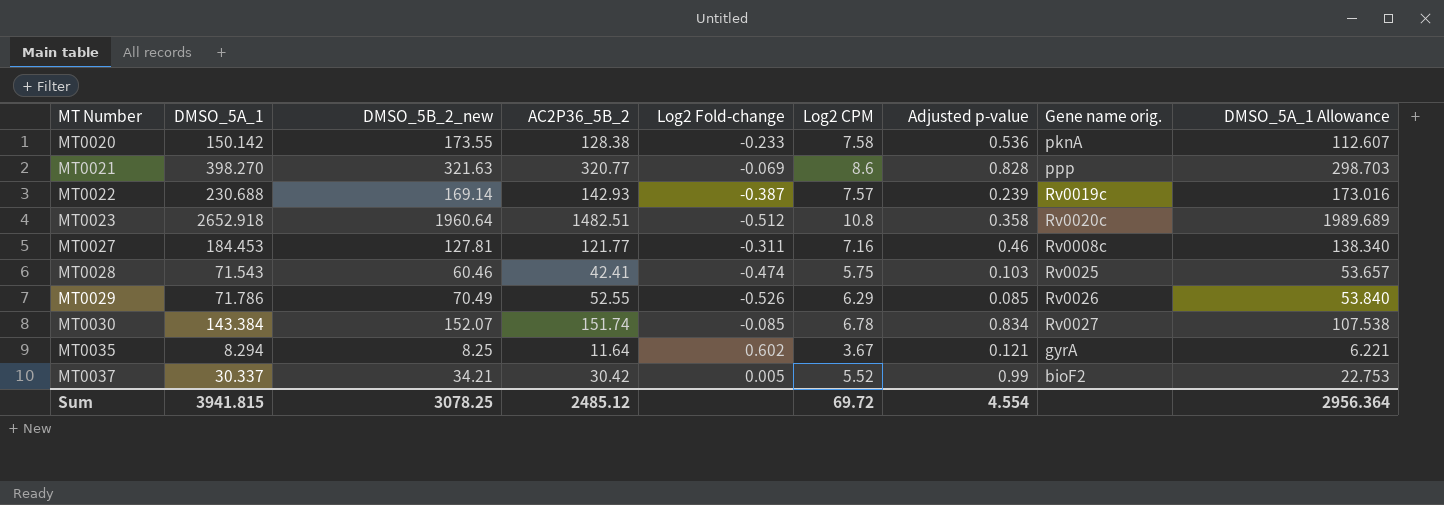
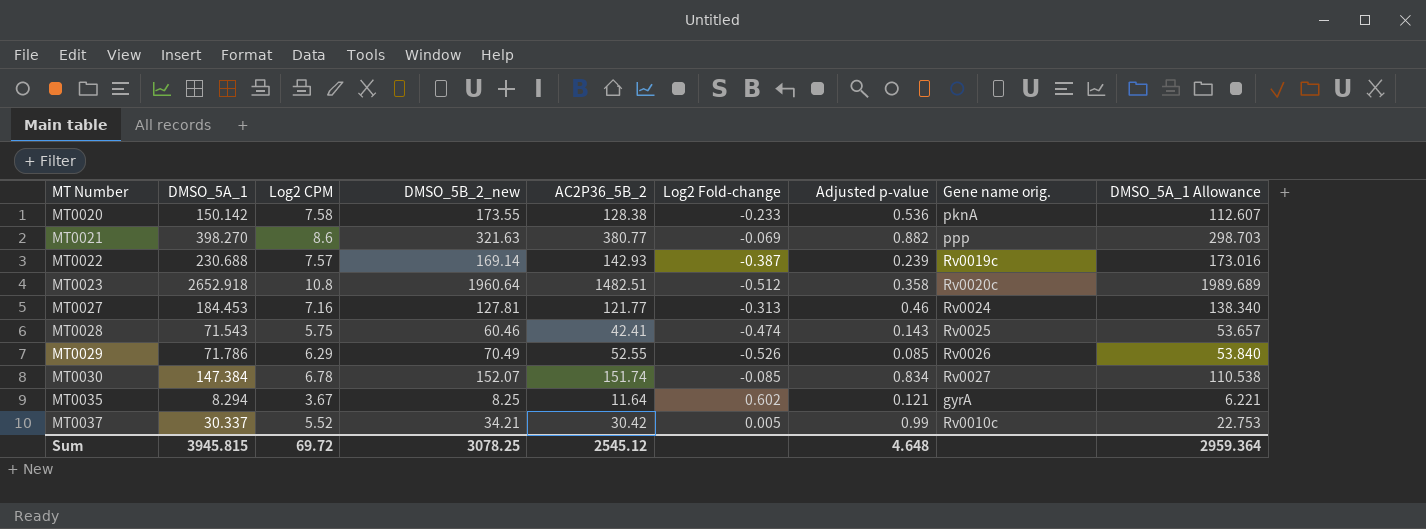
column Log2 CPM | position: 6 -> 3
MT0021 | AC2P36_5B_2: 320.77 -> 380.77
MT0021 | Adjusted p-value: 0.828 -> 0.882
MT0027 | Log2 Fold-change: -0.311 -> -0.313
MT0027 | Gene name orig.: Rv0008c -> Rv0024
MT0028 | Adjusted p-value: 0.103 -> 0.143
MT0030 | DMSO_5A_1: 143.384 -> 147.384
MT0030 | DMSO_5A_1 Allowance: 107.538 -> 110.538
MT0037 | Gene name orig.: bioF2 -> Rv0010c
Sum | DMSO_5A_1: 3941.815 -> 3945.815
Sum | AC2P36_5B_2: 2485.12 -> 2545.12
Sum | Adjusted p-value: 4.554 -> 4.648
Sum | DMSO_5A_1 Allowance: 2956.364 -> 2959.364

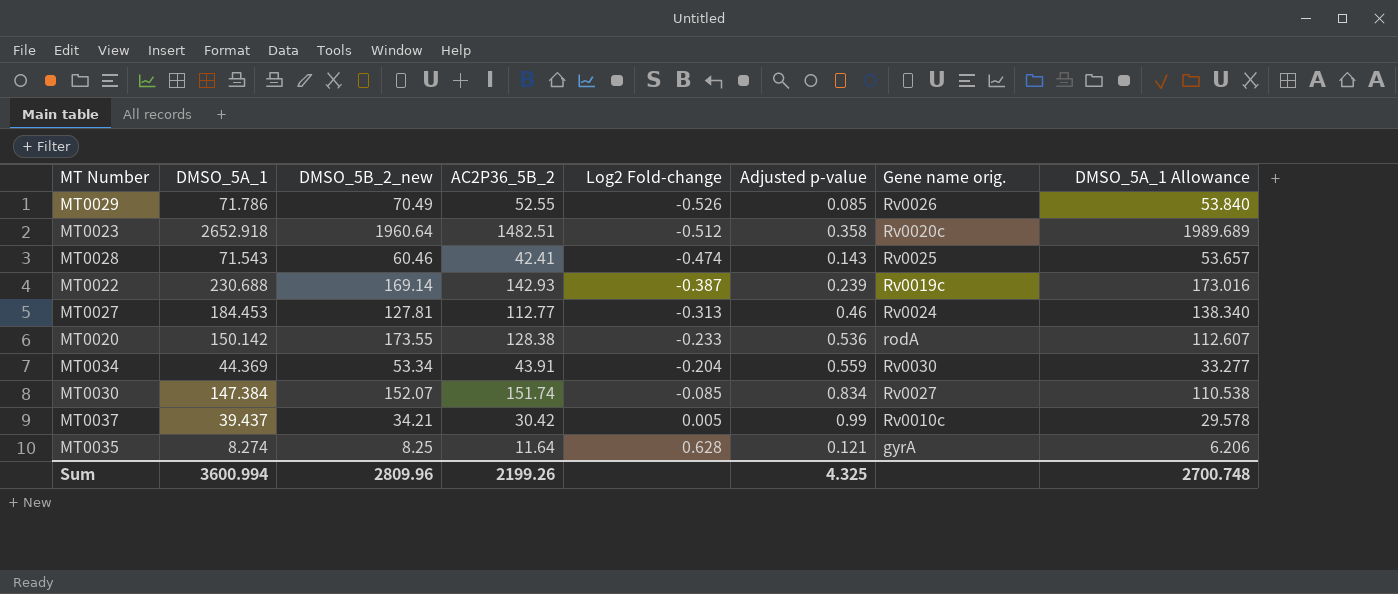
row order: MT Number ascending -> Log2 Fold-change ascending
column Log2 CPM | position: 3 -> none
row MT0021: 398.270 | 8.6 | 321.63 | 380.77 | -0.069 | 0.882 | ppp | 298.703 -> none
MT0027 | AC2P36_5B_2: 121.77 -> 112.77
MT0020 | Gene name orig.: pknA -> rodA
row MT0034: none -> 44.369 | 53.34 | 43.91 | -0.204 | 0.559 | Rv0030 | 33.277
MT0037 | DMSO_5A_1: 30.337 -> 39.437
MT0037 | DMSO_5A_1 Allowance: 22.753 -> 29.578
MT0035 | DMSO_5A_1: 8.294 -> 8.274
MT0035 | Log2 Fold-change: 0.602 -> 0.628
MT0035 | DMSO_5A_1 Allowance: 6.221 -> 6.206
Sum | DMSO_5A_1: 3945.815 -> 3600.994
Sum | DMSO_5B_2_new: 3078.25 -> 2809.96
Sum | AC2P36_5B_2: 2545.12 -> 2199.26
Sum | Adjusted p-value: 4.648 -> 4.325
Sum | DMSO_5A_1 Allowance: 2959.364 -> 2700.748

